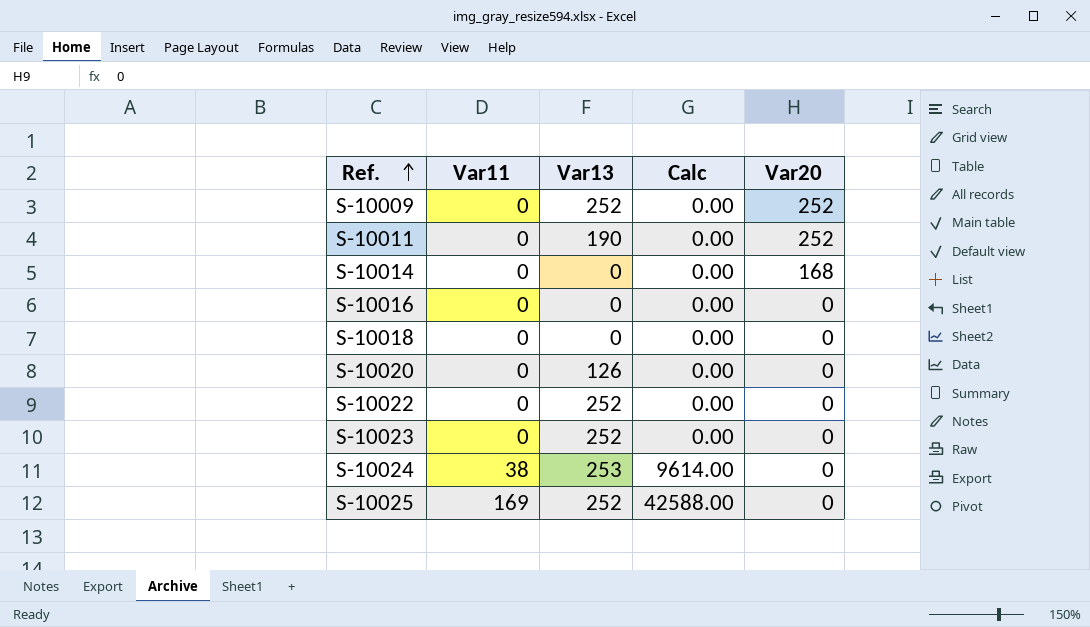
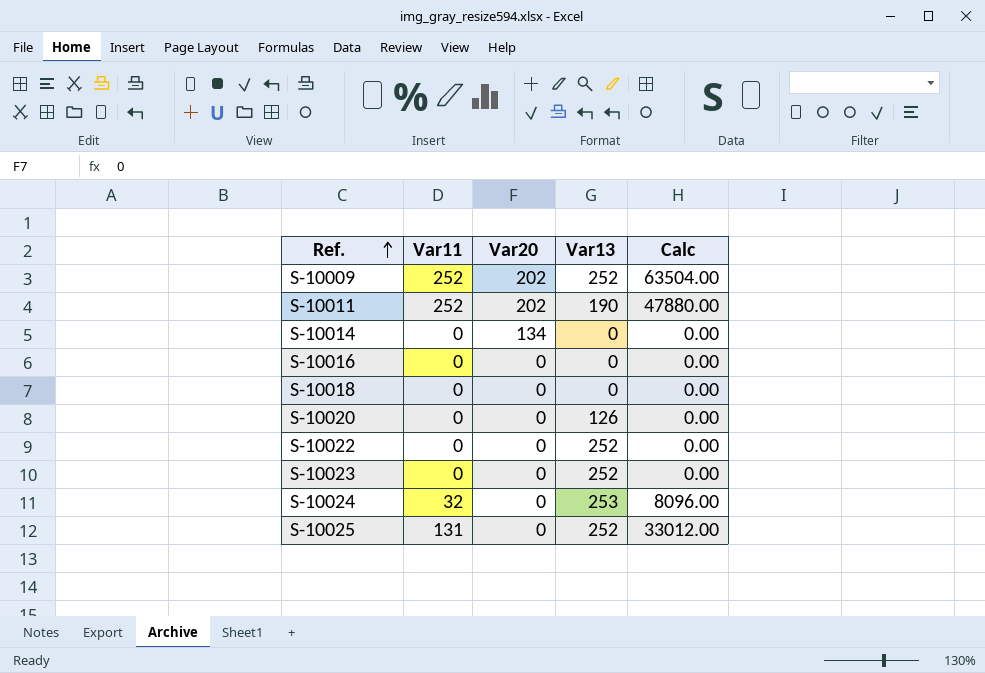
column Var20 | position: 5 -> 3
S-10009 | Var11: 0 -> 252
S-10009 | Var20: 252 -> 202
S-10009 | Calc: 0.00 -> 63504.00
S-10011 | Var11: 0 -> 252
S-10011 | Var20: 252 -> 202
S-10011 | Calc: 0.00 -> 47880.00
S-10014 | Var20: 168 -> 134
S-10024 | Var11: 38 -> 32
S-10024 | Calc: 9614.00 -> 8096.00
S-10025 | Var11: 169 -> 131
S-10025 | Calc: 42588.00 -> 33012.00

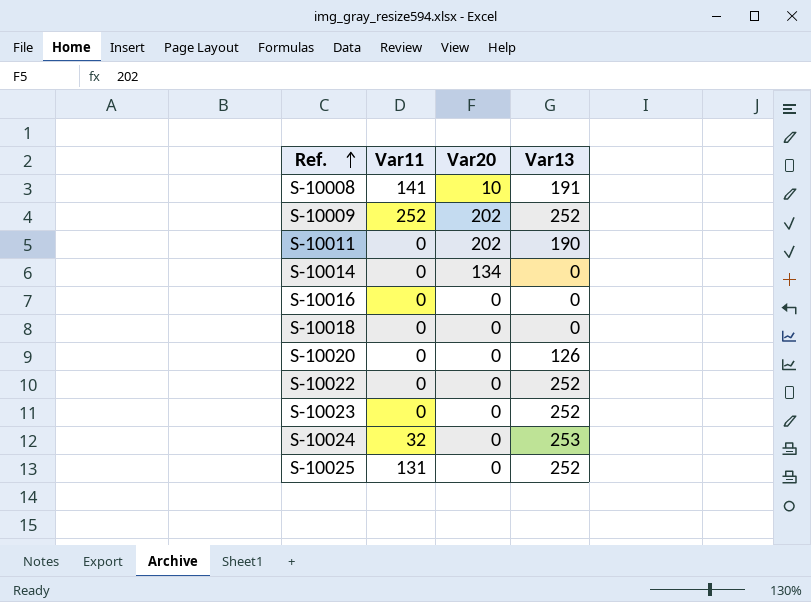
column Calc | formula: [Var11] * [Var13] -> none
row S-10008: none -> 141 | 10 | 191
S-10011 | Var11: 252 -> 0

